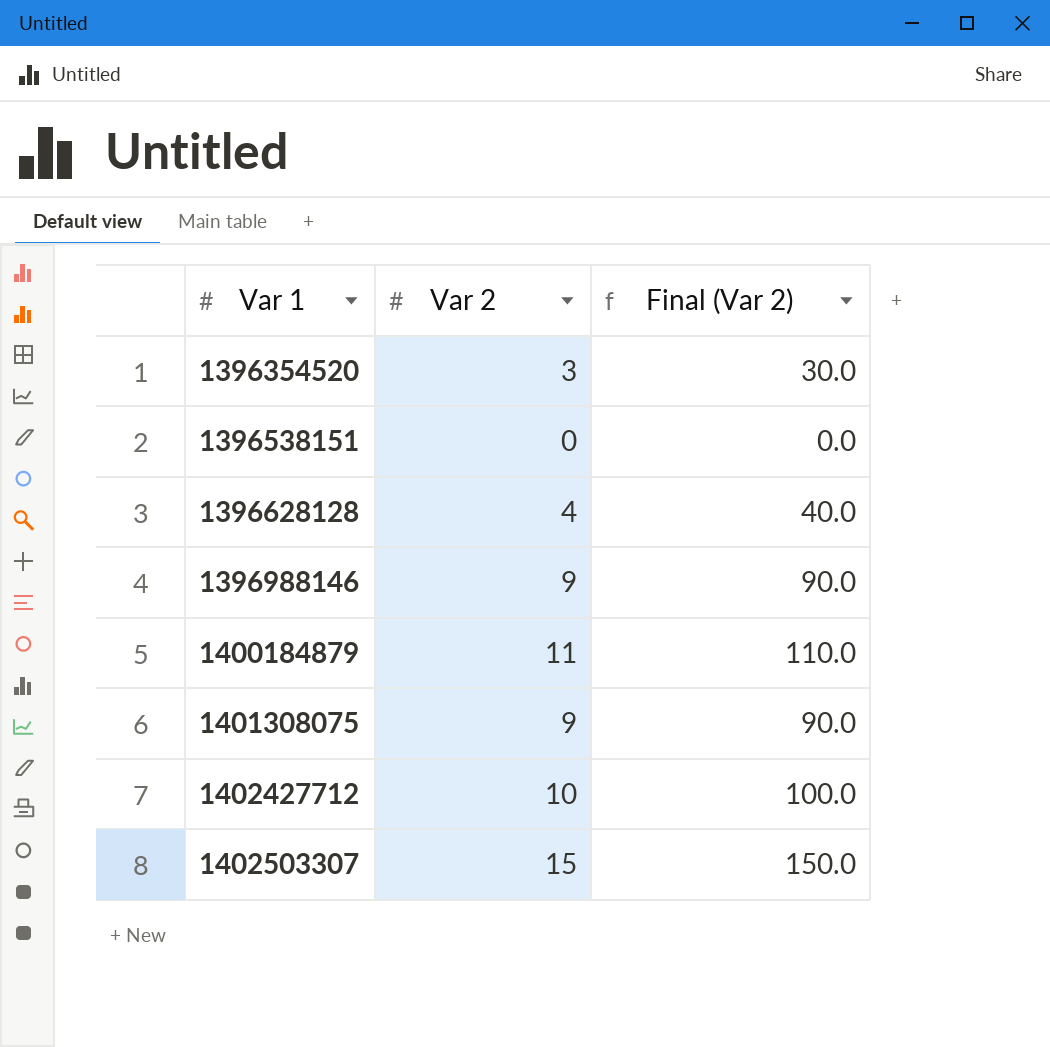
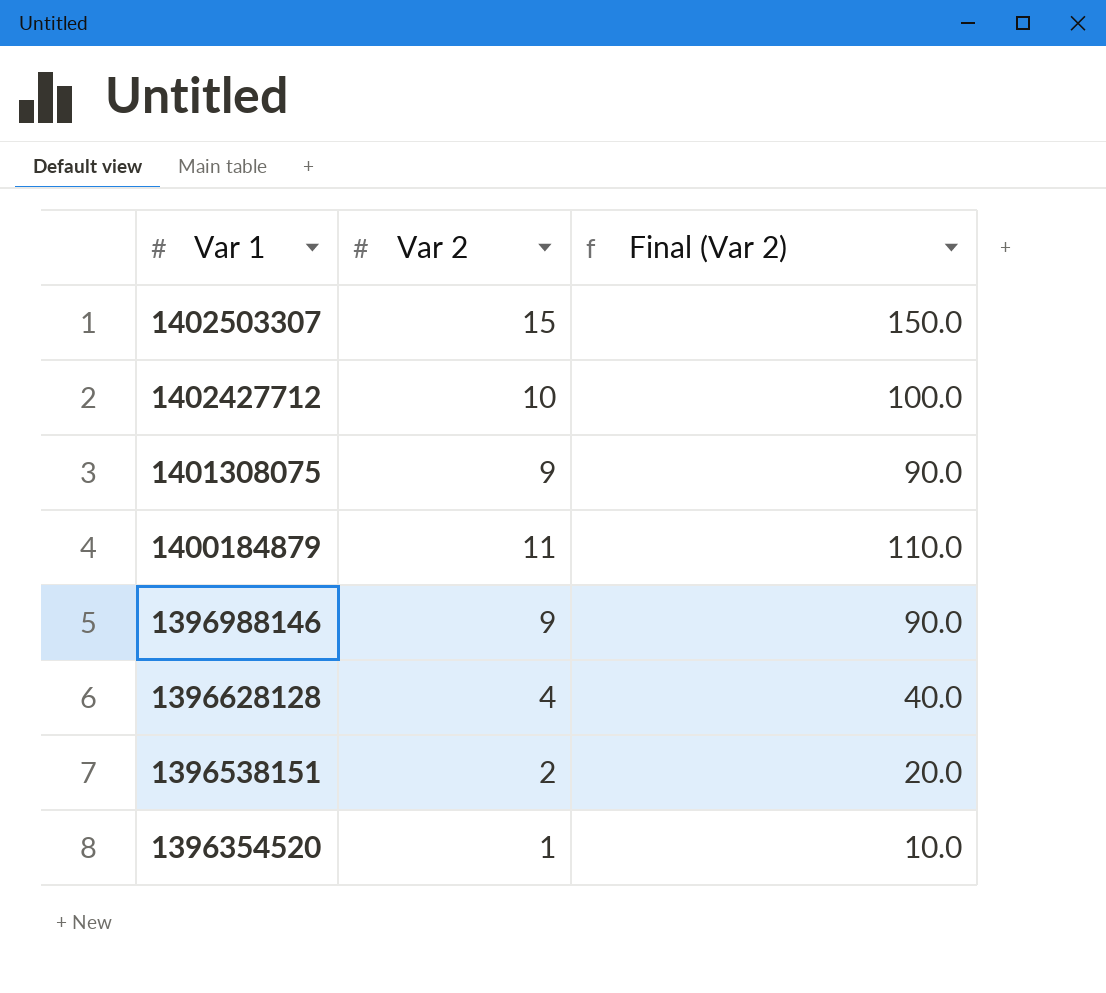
row order: Var 1 ascending -> Var 1 descending
1396538151 | Var 2: 0 -> 2
1396538151 | Final (Var 2): 0.0 -> 20.0
1396354520 | Var 2: 3 -> 1
1396354520 | Final (Var 2): 30.0 -> 10.0

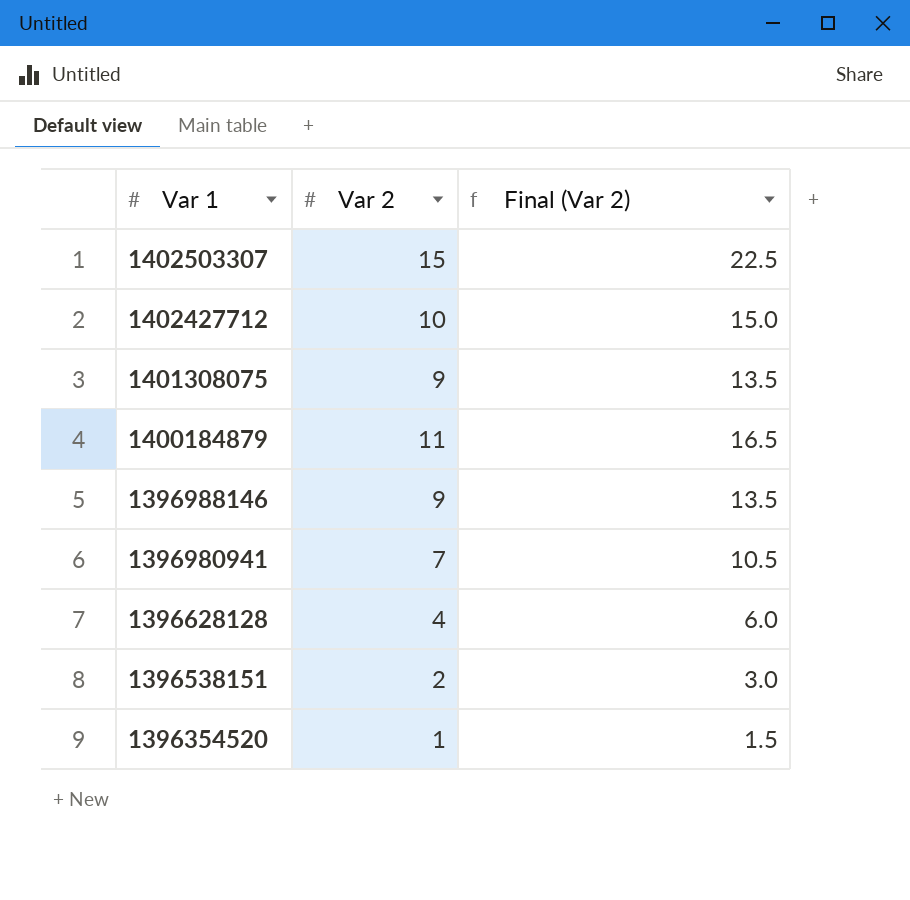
column Final (Var 2) | formula: [Var 2] * 10 -> [Var 2] * 1.5
row 1396980941: none -> 7 | 10.5

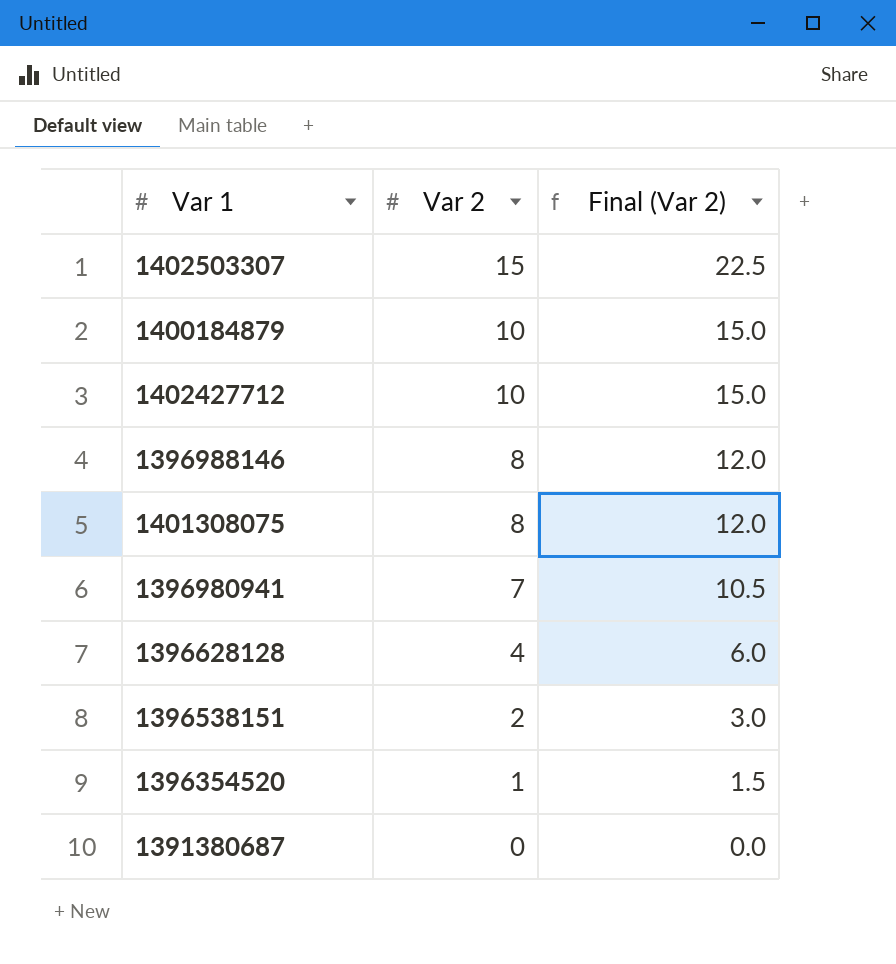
row order: Var 1 descending -> Var 2 descending
1400184879 | Var 2: 11 -> 10
1400184879 | Final (Var 2): 16.5 -> 15.0
1396988146 | Var 2: 9 -> 8
1396988146 | Final (Var 2): 13.5 -> 12.0
1401308075 | Var 2: 9 -> 8
1401308075 | Final (Var 2): 13.5 -> 12.0
row 1391380687: none -> 0 | 0.0

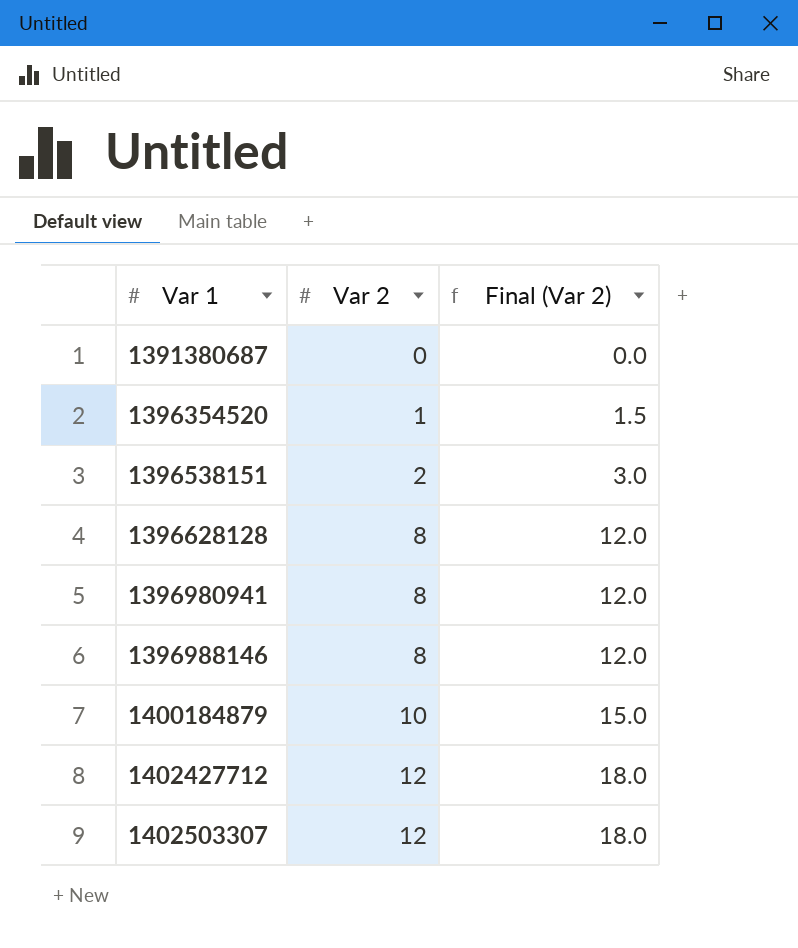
row order: Var 2 descending -> Var 1 ascending
row 1401308075: 8 | 12.0 -> none
1396628128 | Var 2: 4 -> 8
1396628128 | Final (Var 2): 6.0 -> 12.0
1396980941 | Var 2: 7 -> 8
1396980941 | Final (Var 2): 10.5 -> 12.0
1402427712 | Var 2: 10 -> 12
1402427712 | Final (Var 2): 15.0 -> 18.0
1402503307 | Var 2: 15 -> 12
1402503307 | Final (Var 2): 22.5 -> 18.0

